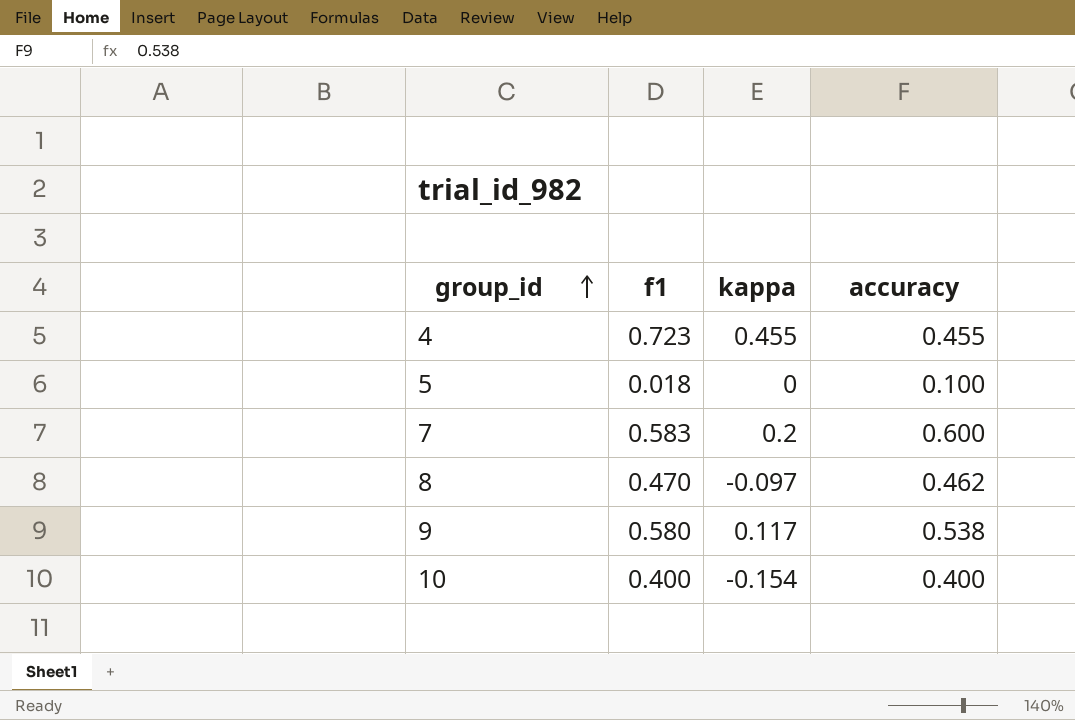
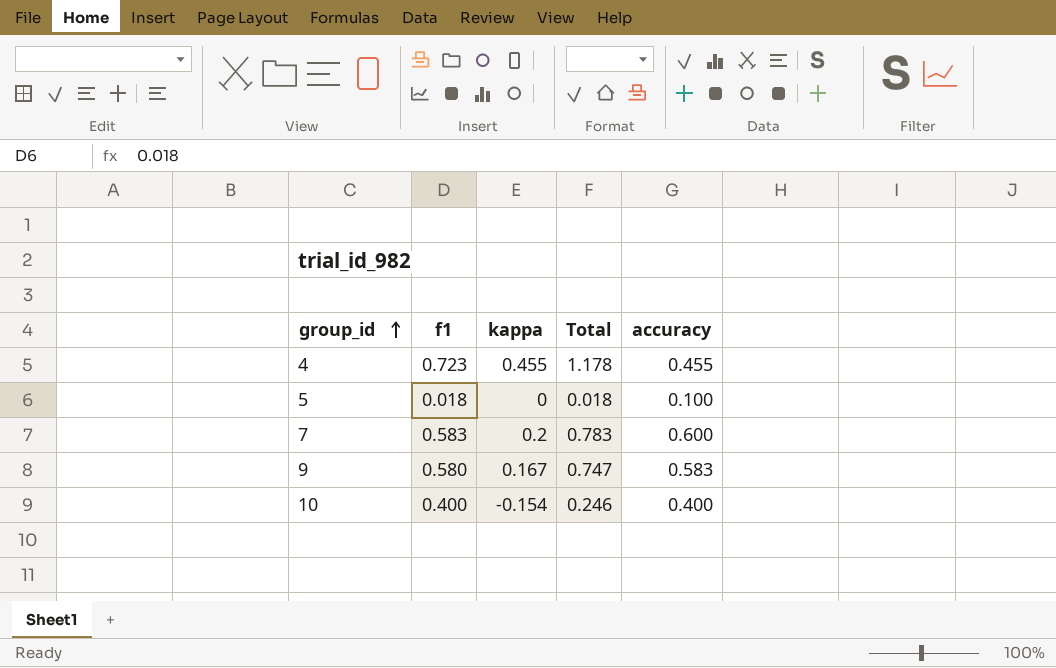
column Total | formula: none -> [f1] + [kappa]
row 8: 0.470 | -0.097 | 0.462 -> none
9 | kappa: 0.117 -> 0.167
9 | accuracy: 0.538 -> 0.583

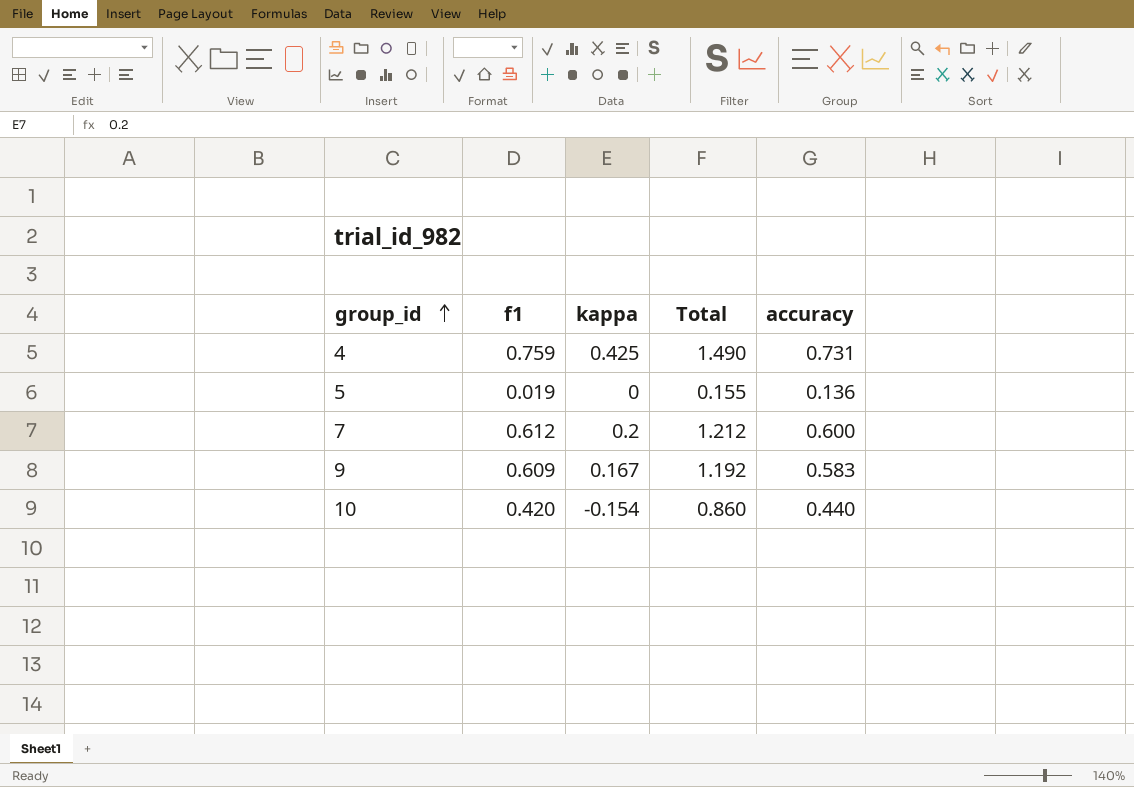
column Total | formula: [f1] + [kappa] -> [f1] + [accuracy]
4 | f1: 0.723 -> 0.759
4 | kappa: 0.455 -> 0.425
4 | accuracy: 0.455 -> 0.731
5 | f1: 0.018 -> 0.019
5 | accuracy: 0.100 -> 0.136
7 | f1: 0.583 -> 0.612
9 | f1: 0.580 -> 0.609
10 | f1: 0.400 -> 0.420
10 | accuracy: 0.400 -> 0.440

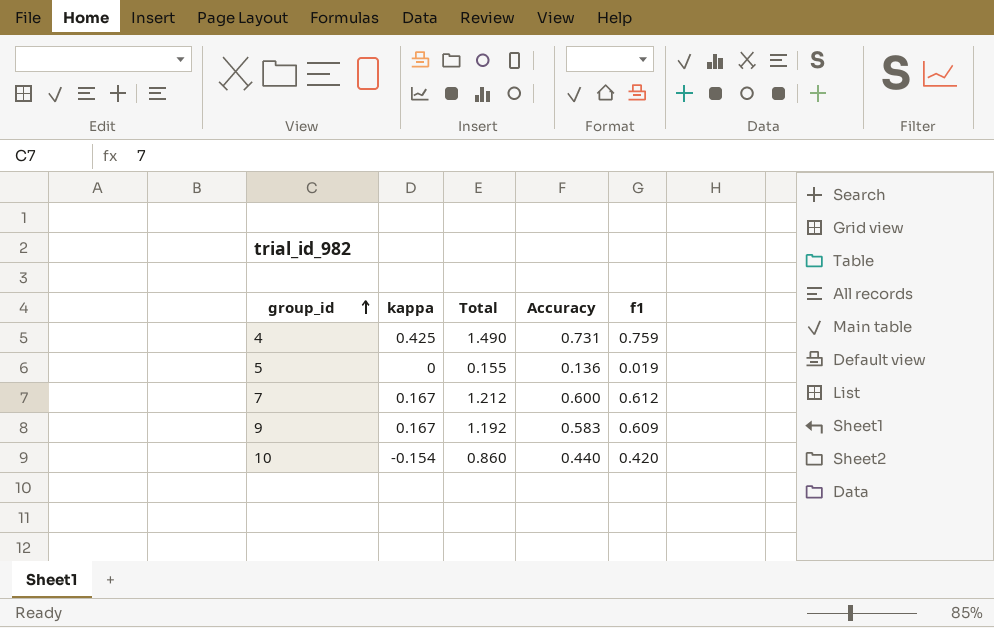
column name: accuracy -> Accuracy
column f1 | position: 2 -> 5
7 | kappa: 0.2 -> 0.167

